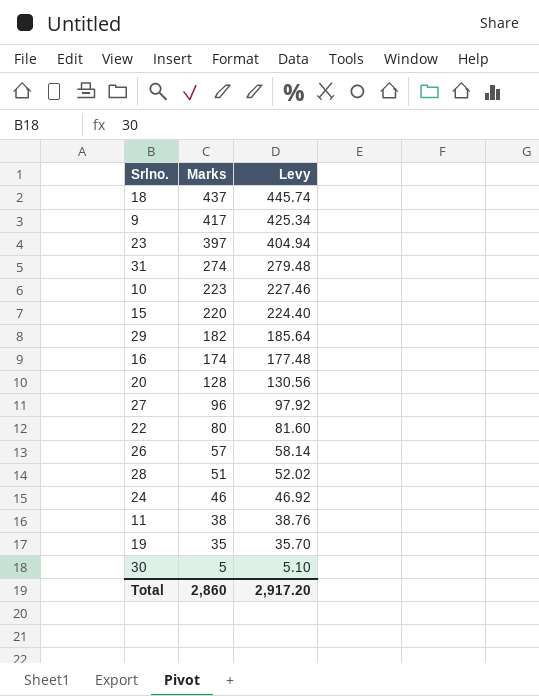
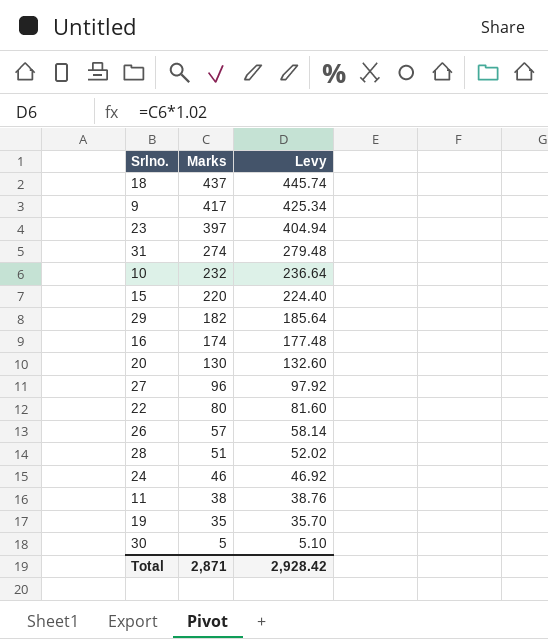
10 | Marks: 223 -> 232
10 | Levy: 227.46 -> 236.64
20 | Marks: 128 -> 130
20 | Levy: 130.56 -> 132.60
Total | Marks: 2,860 -> 2,871
Total | Levy: 2,917.20 -> 2,928.42

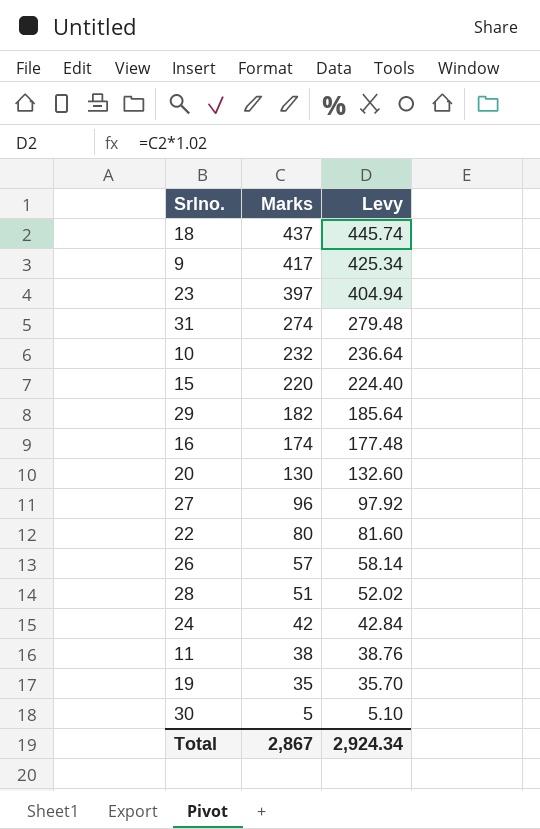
24 | Marks: 46 -> 42
24 | Levy: 46.92 -> 42.84
Total | Marks: 2,871 -> 2,867
Total | Levy: 2,928.42 -> 2,924.34

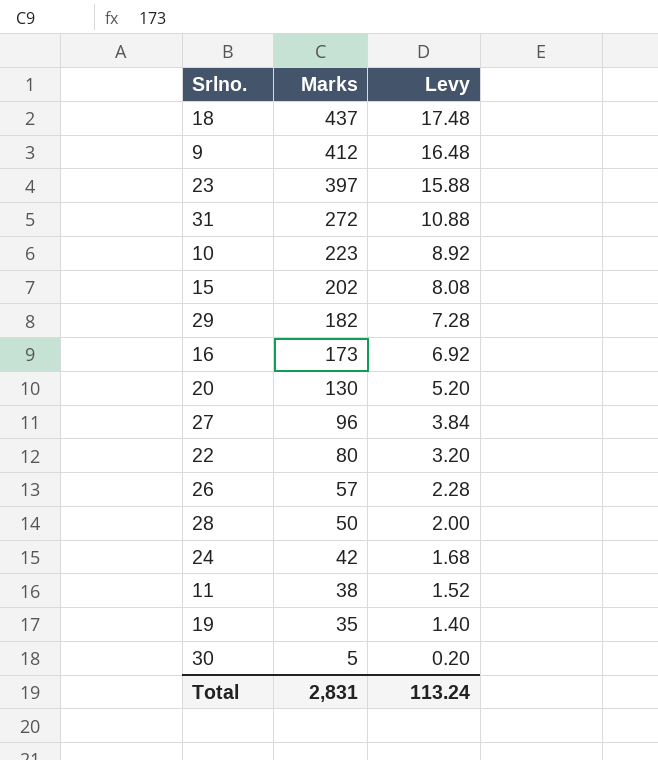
column Levy | formula: [Marks] * 1.02 -> [Marks] * 0.04
9 | Marks: 417 -> 412
31 | Marks: 274 -> 272
10 | Marks: 232 -> 223
15 | Marks: 220 -> 202
16 | Marks: 174 -> 173
28 | Marks: 51 -> 50
Total | Marks: 2,867 -> 2,831
Total | Levy: 2,924.34 -> 113.24

